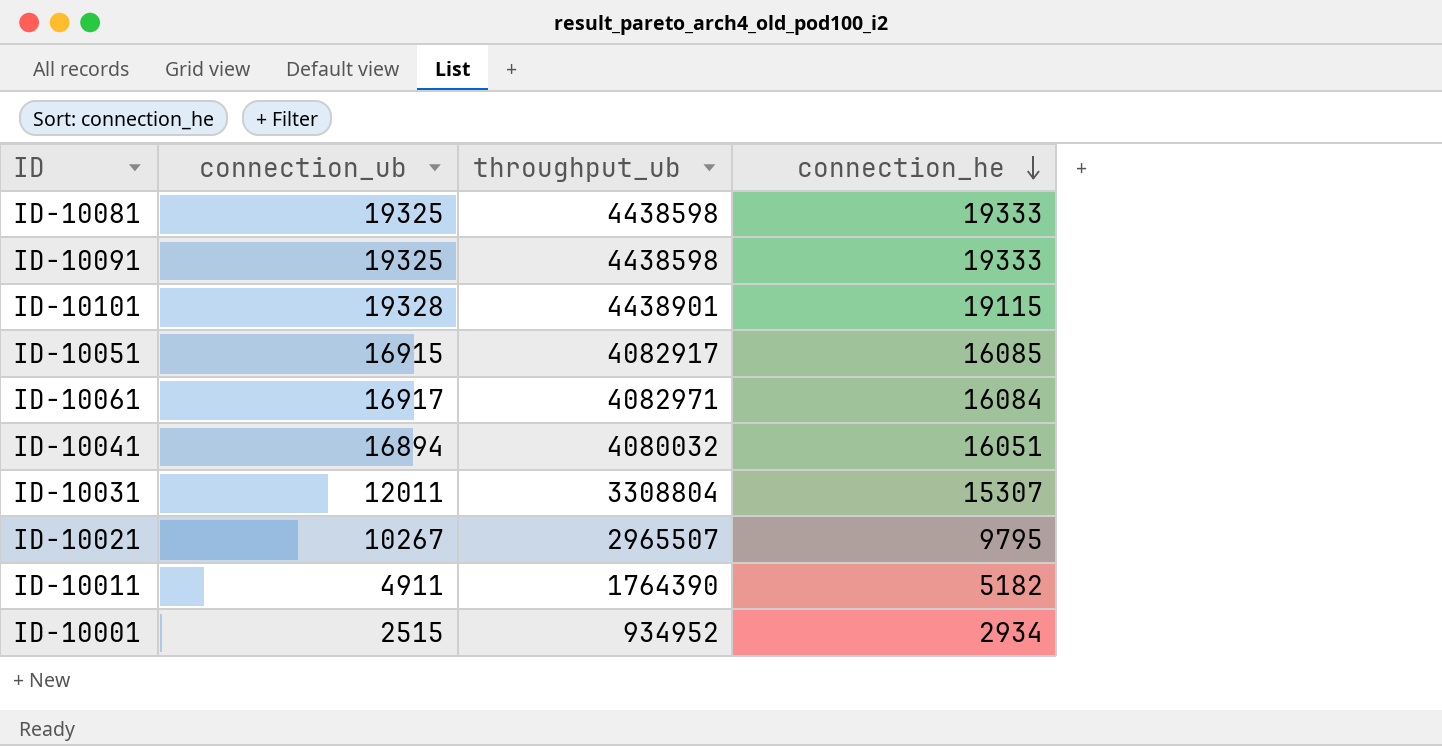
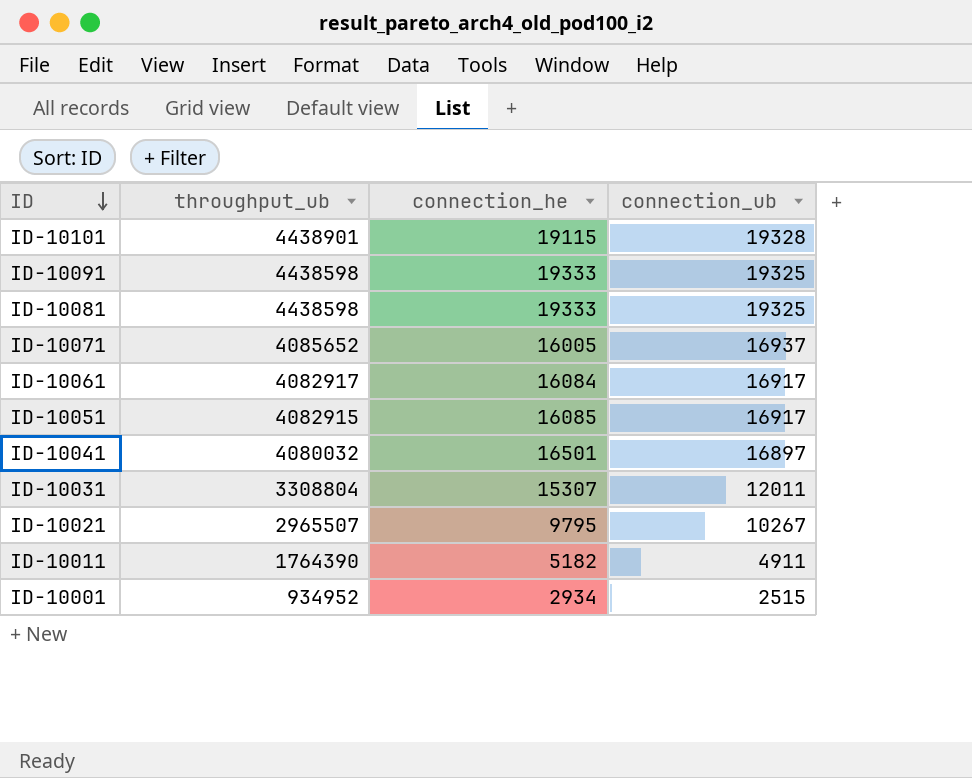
row order: connection_he descending -> ID descending
column connection_ub | position: 2 -> 4
row ID-10071: none -> 4085652 | 16005 | 16937
ID-10061 | throughput_ub: 4082971 -> 4082917
ID-10051 | throughput_ub: 4082917 -> 4082915
ID-10051 | connection_ub: 16915 -> 16917
ID-10041 | connection_he: 16051 -> 16501
ID-10041 | connection_ub: 16894 -> 16897

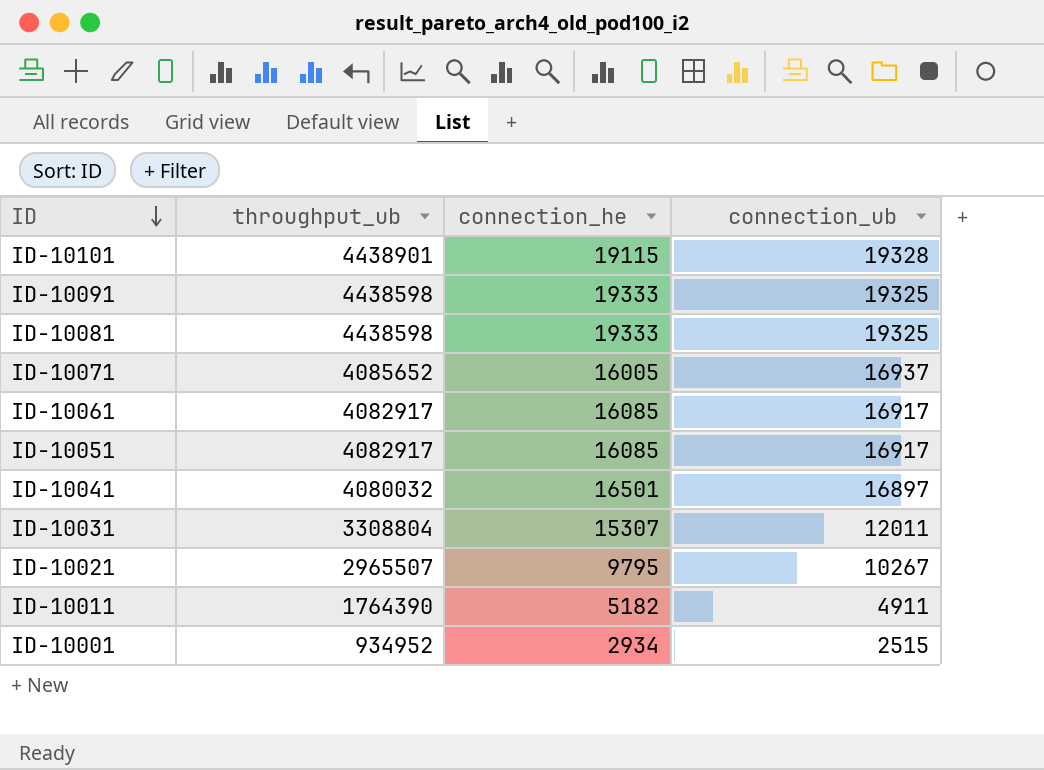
ID-10061 | connection_he: 16084 -> 16085
ID-10051 | throughput_ub: 4082915 -> 4082917

